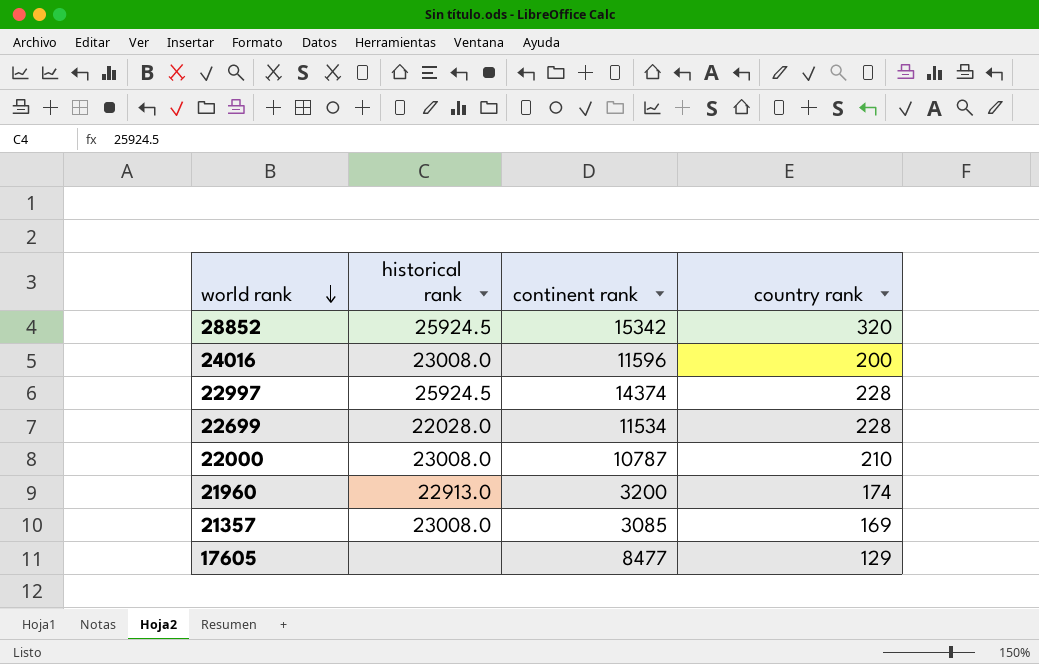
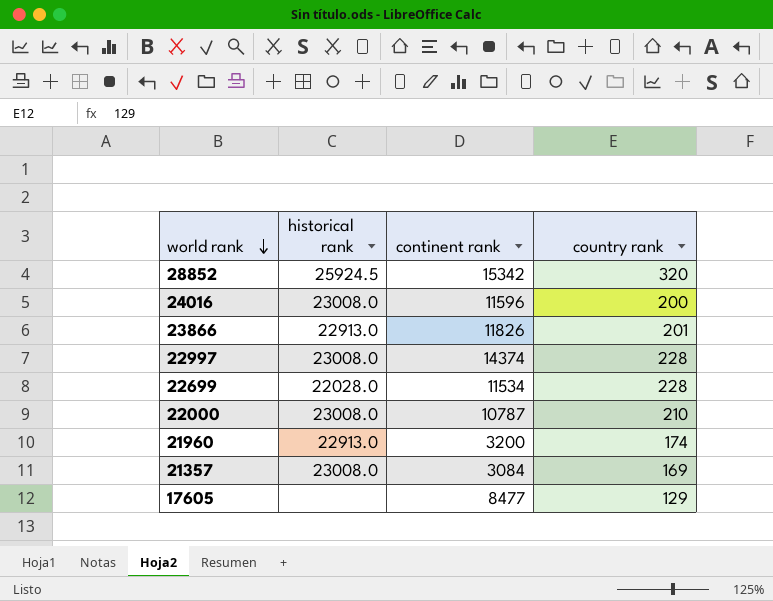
row 23866: none -> 22913.0 | 11826 | 201
22997 | historical rank: 25924.5 -> 23008.0
21357 | continent rank: 3085 -> 3084

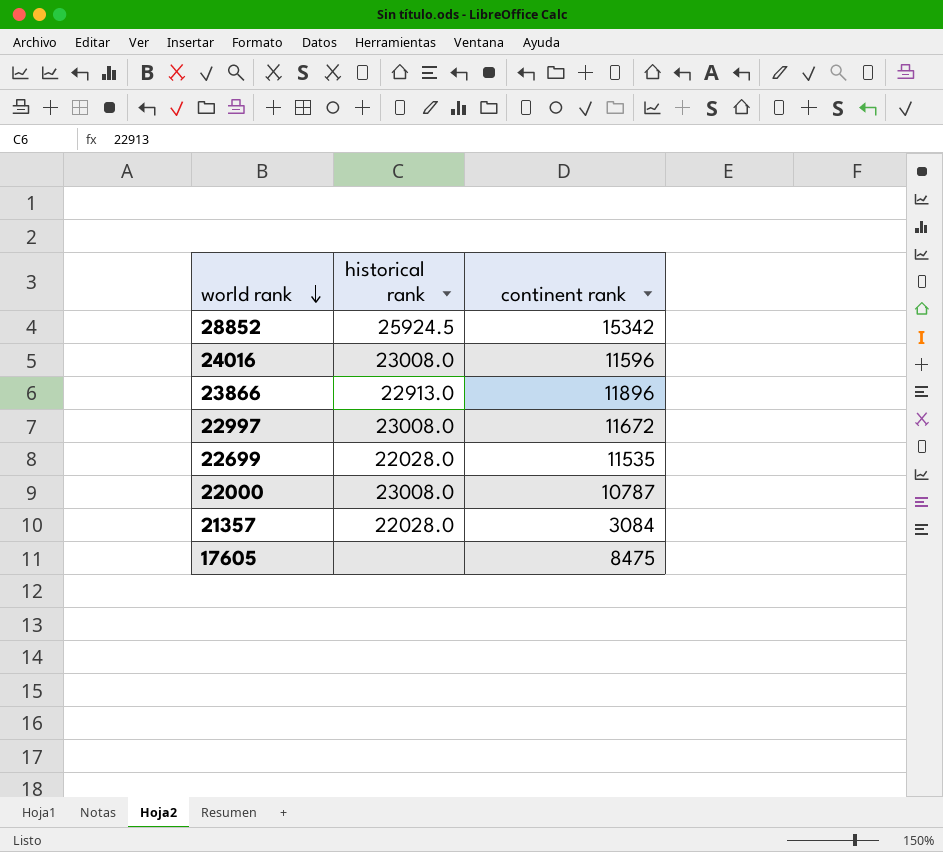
column country rank | position: 4 -> none
row 21960: 22913.0 | 3200 | 174 -> none
23866 | continent rank: 11826 -> 11896
22997 | continent rank: 14374 -> 11672
22699 | continent rank: 11534 -> 11535
21357 | historical rank: 23008.0 -> 22028.0
17605 | continent rank: 8477 -> 8475

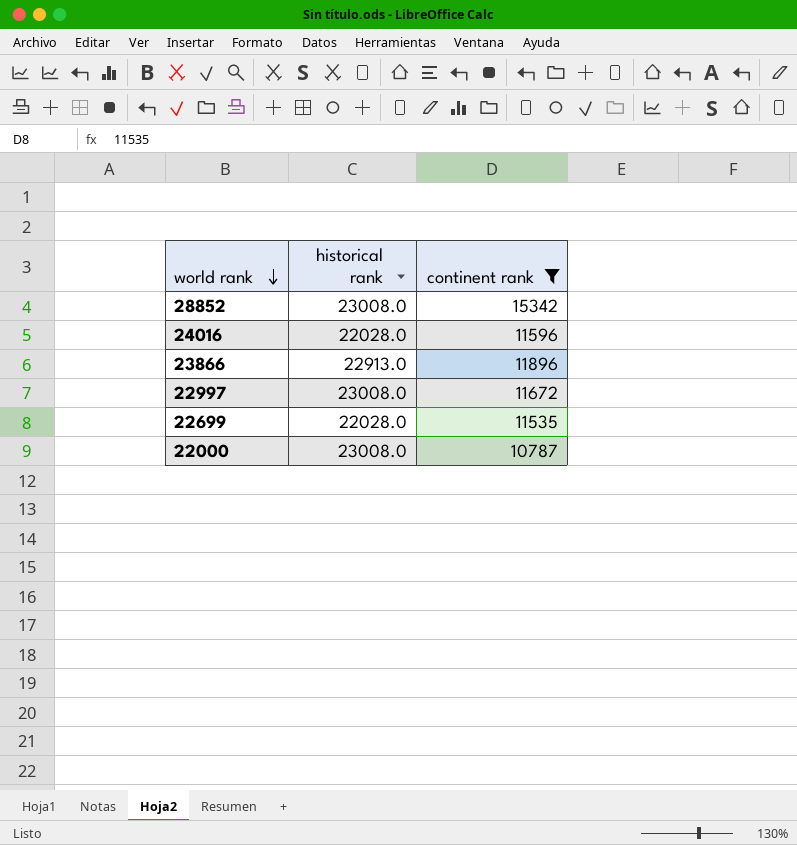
filter: none -> continent rank >= 10787
28852 | historical rank: 25924.5 -> 23008.0
24016 | historical rank: 23008.0 -> 22028.0

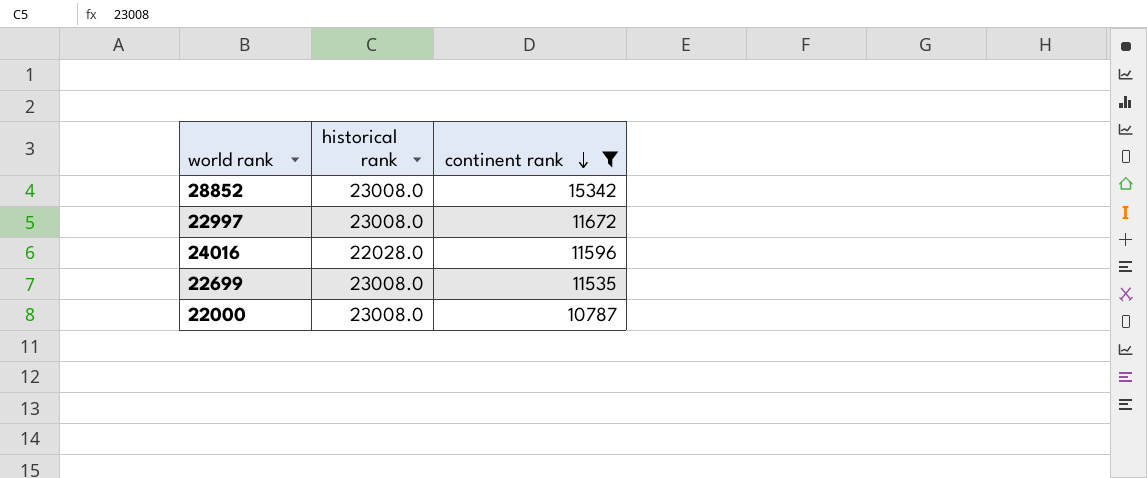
row order: world rank descending -> continent rank descending
row 23866: 22913.0 | 11896 -> none
22699 | historical rank: 22028.0 -> 23008.0

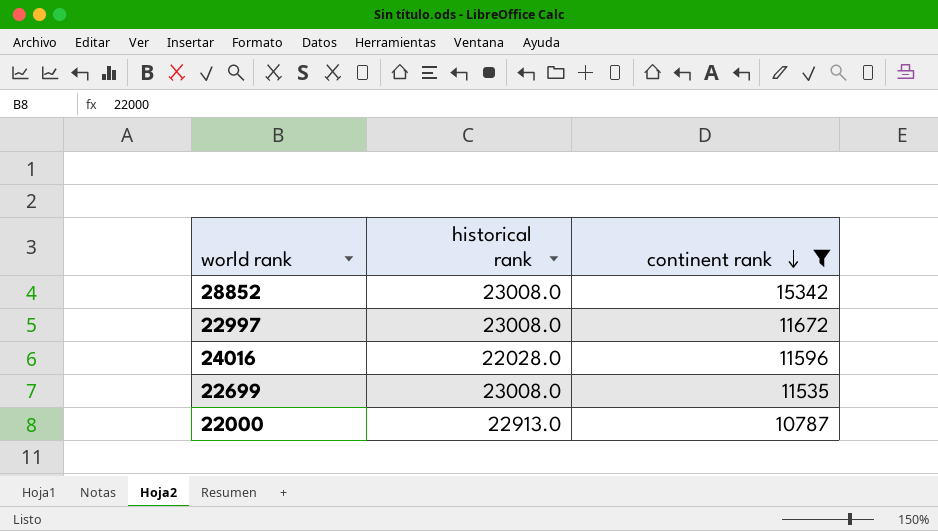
22000 | historical rank: 23008.0 -> 22913.0

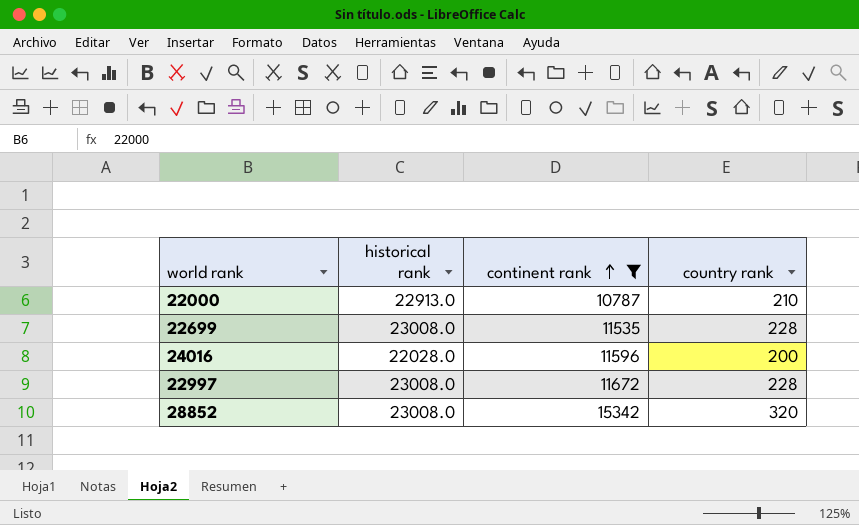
row order: continent rank descending -> continent rank ascending
column country rank | position: none -> 4

